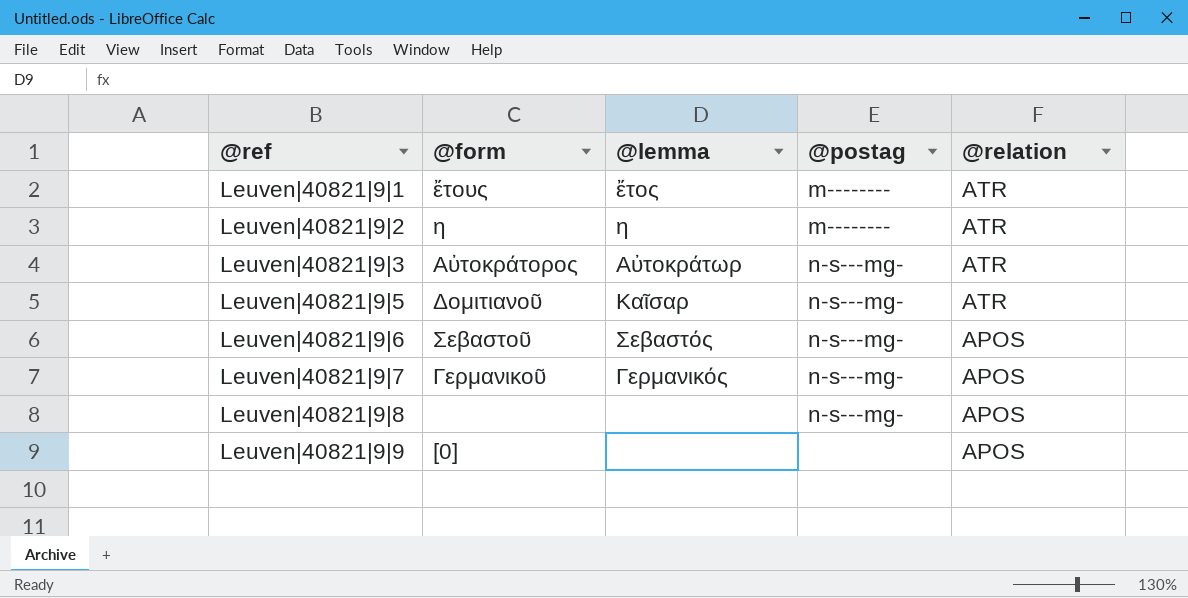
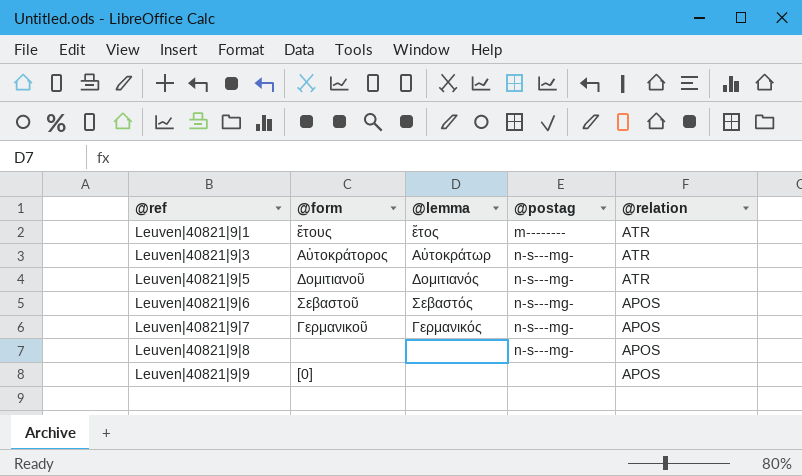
row Leuven|40821|9|2: η | η | m-------- | ATR -> none
Leuven|40821|9|5 | @lemma: Καῖσαρ -> Δομιτιανός

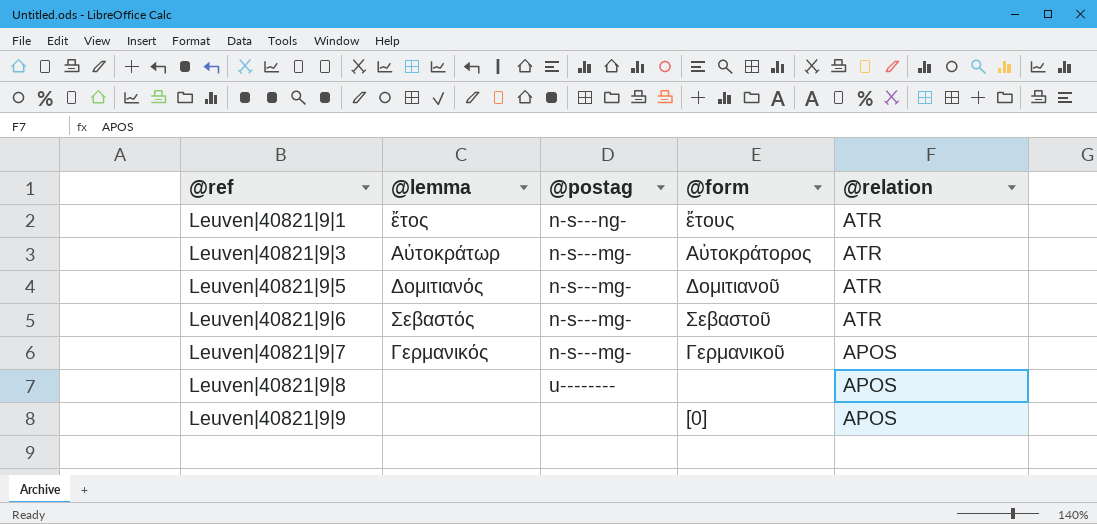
column @form | position: 2 -> 4
Leuven|40821|9|1 | @postag: m-------- -> n-s---ng-
Leuven|40821|9|6 | @relation: APOS -> ATR
Leuven|40821|9|8 | @postag: n-s---mg- -> u--------

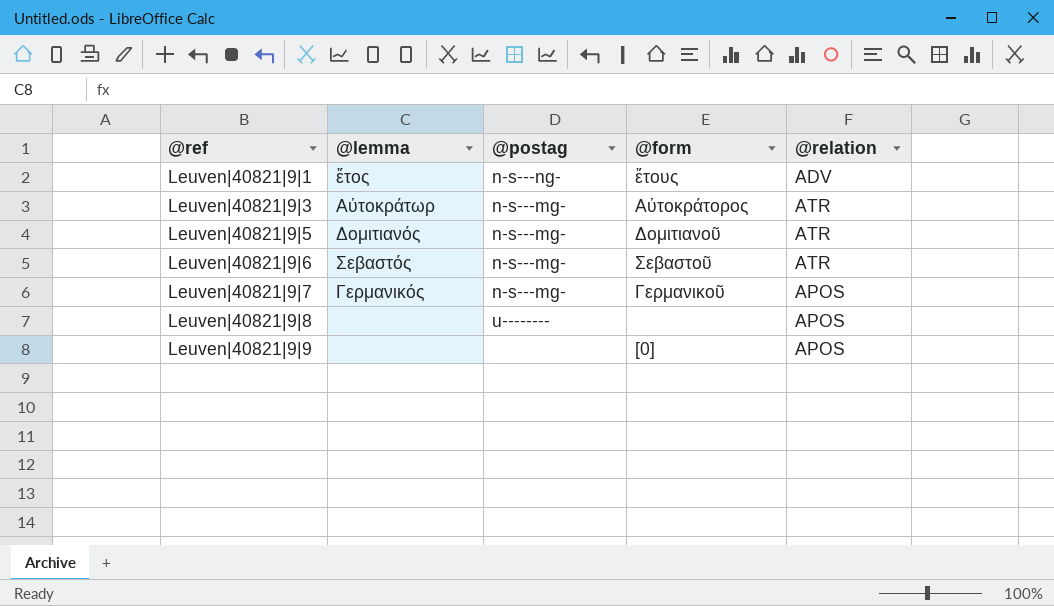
Leuven|40821|9|1 | @relation: ATR -> ADV

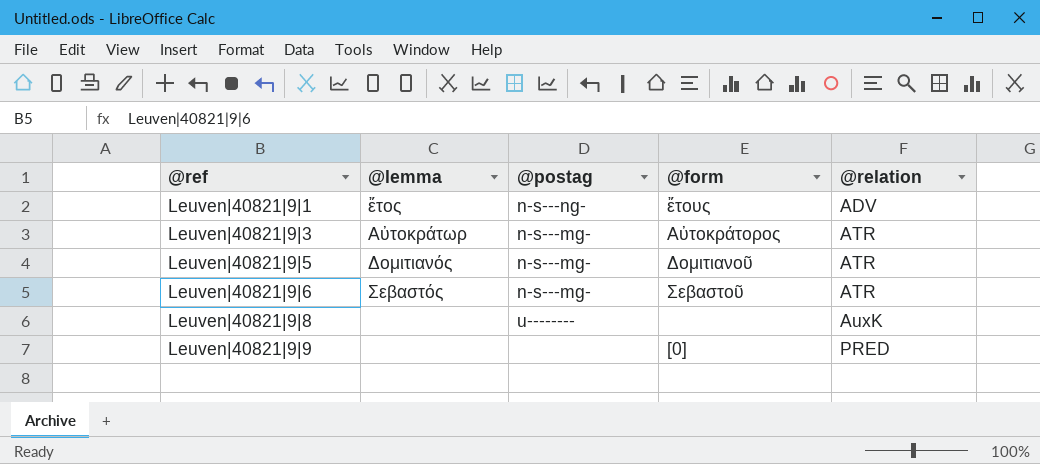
row Leuven|40821|9|7: Γερμανικός | n-s---mg- | Γερμανικοῦ | APOS -> none
Leuven|40821|9|8 | @relation: APOS -> AuxK
Leuven|40821|9|9 | @relation: APOS -> PRED

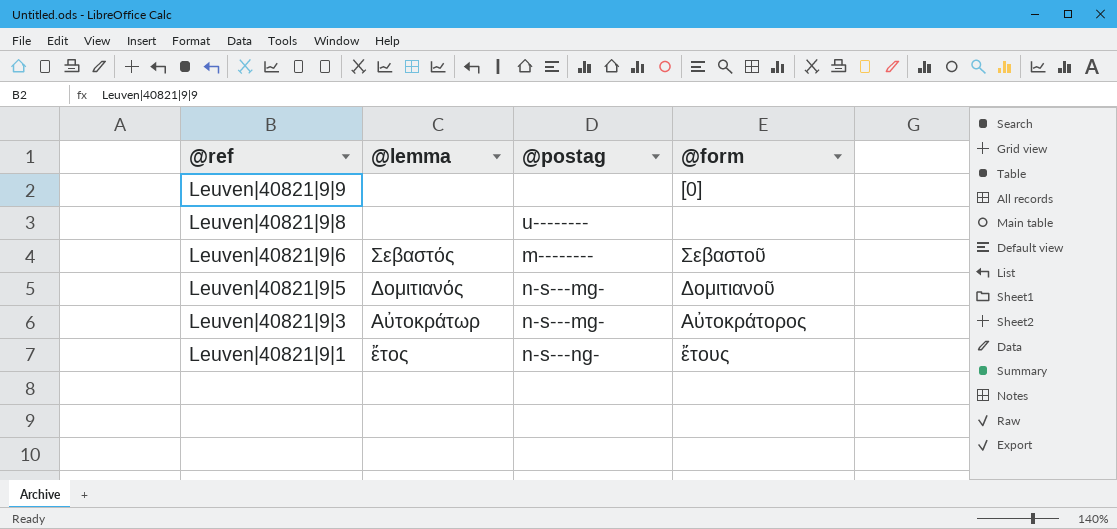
row order: @ref ascending -> @ref descending
column @relation | position: 5 -> none
Leuven|40821|9|6 | @postag: n-s---mg- -> m--------

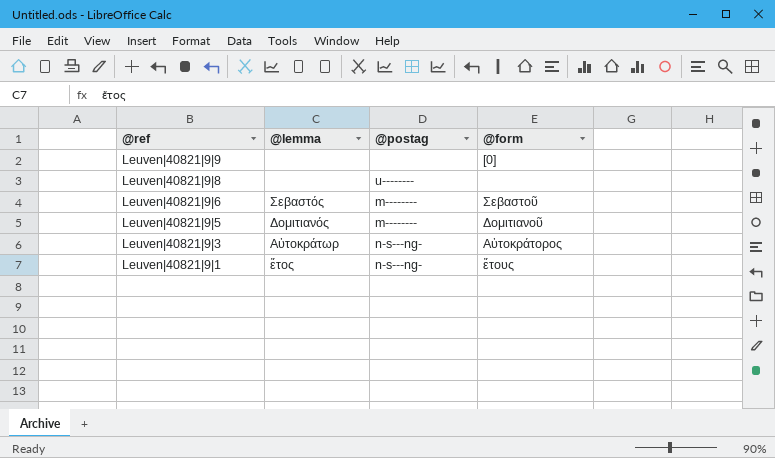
Leuven|40821|9|5 | @postag: n-s---mg- -> m--------
Leuven|40821|9|3 | @postag: n-s---mg- -> n-s---ng-

